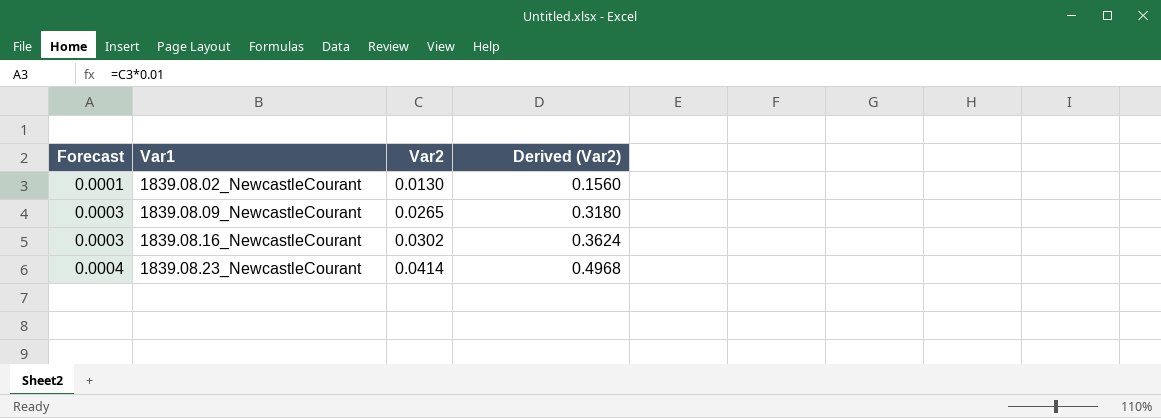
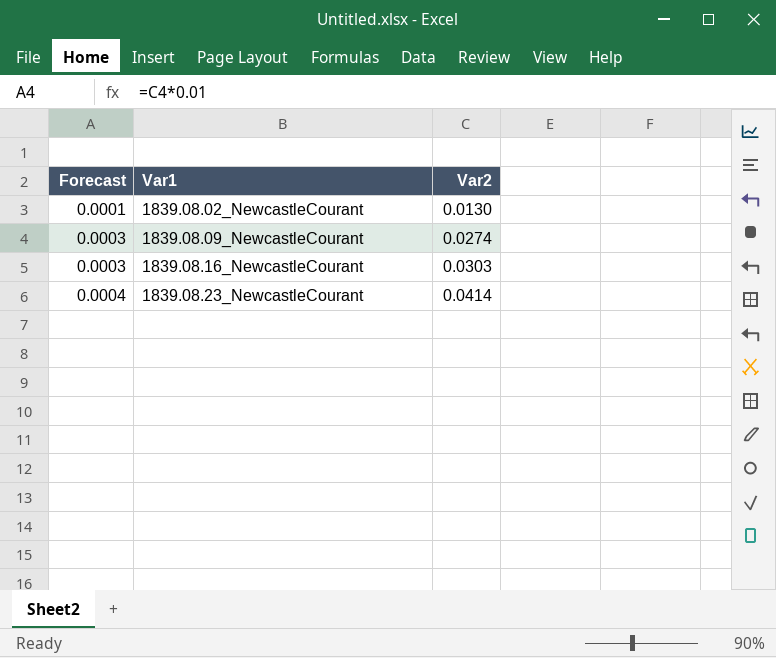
column Derived (Var2) | formula: [Var2] * 12 -> none
1839.08.09_NewcastleCourant | Var2: 0.0265 -> 0.0274
1839.08.16_NewcastleCourant | Var2: 0.0302 -> 0.0303

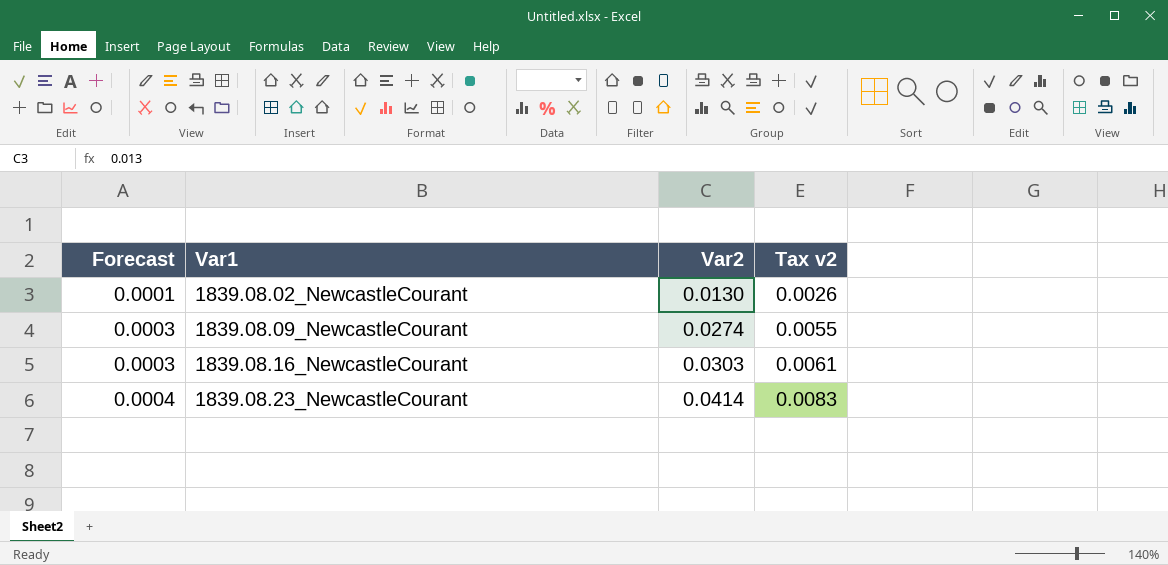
column Tax v2 | formula: none -> [Var2] * 0.2

